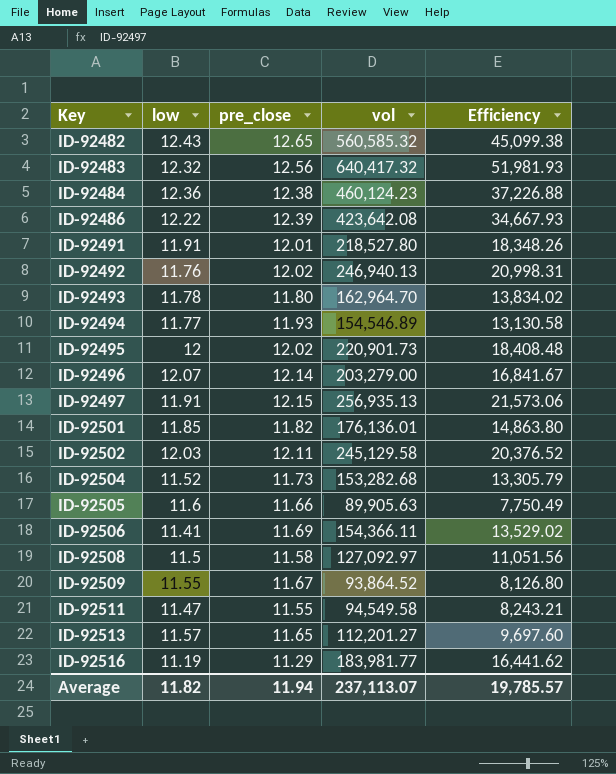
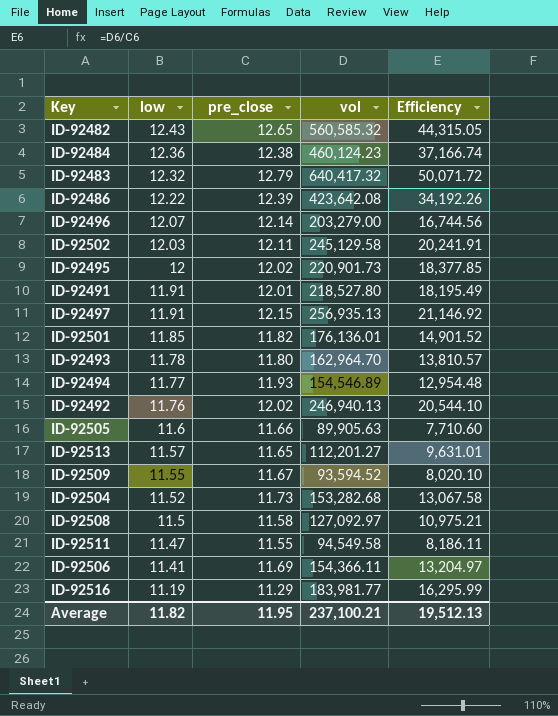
row order: Key ascending -> low descending
column Efficiency | formula: [vol] / [low] -> [vol] / [pre_close]
ID-92483 | pre_close: 12.56 -> 12.79
ID-92509 | vol: 93,864.52 -> 93,594.52
Average | pre_close: 11.94 -> 11.95
Average | vol: 237,113.07 -> 237,100.21
Average | Efficiency: 19,785.57 -> 19,512.13

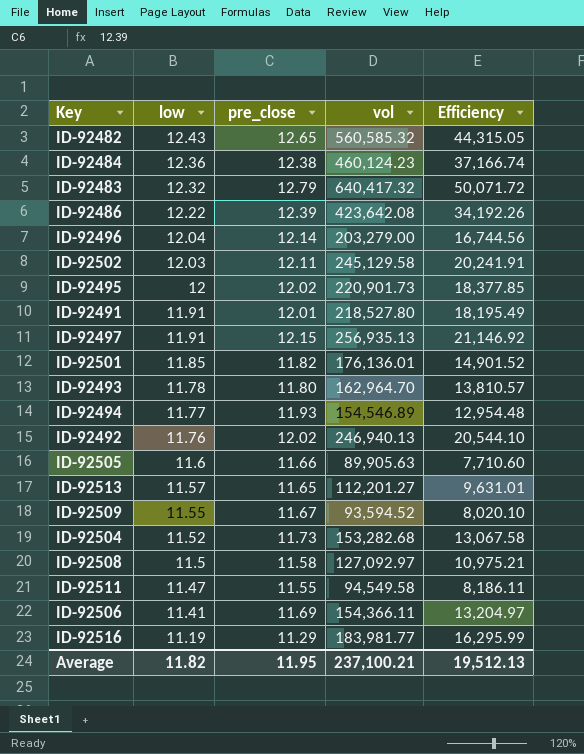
ID-92496 | low: 12.07 -> 12.04

